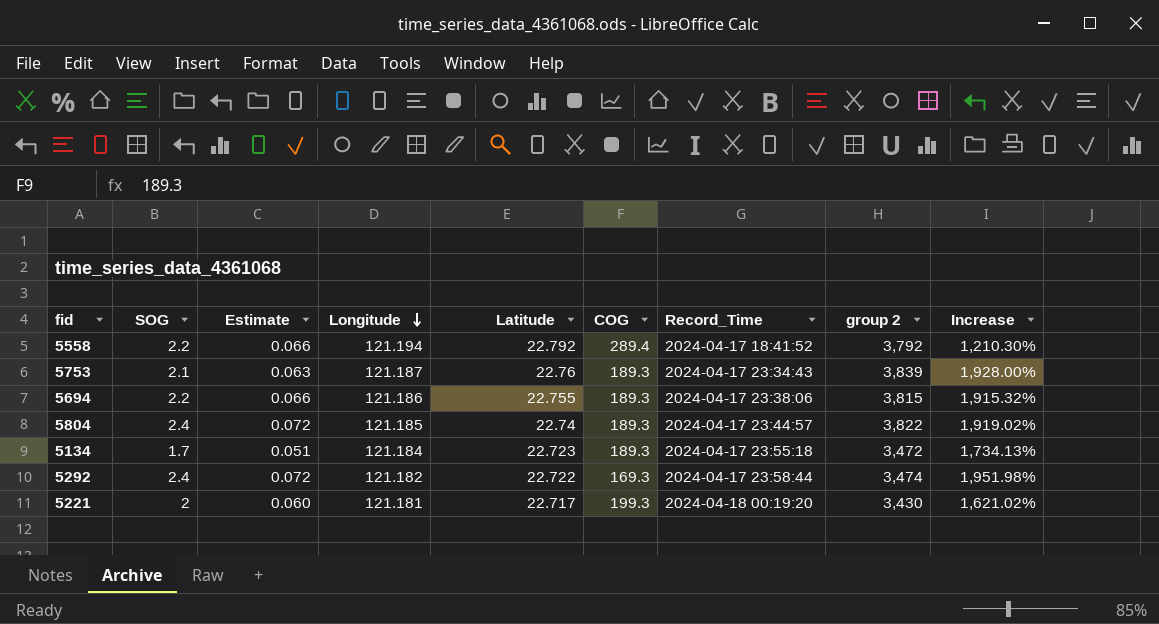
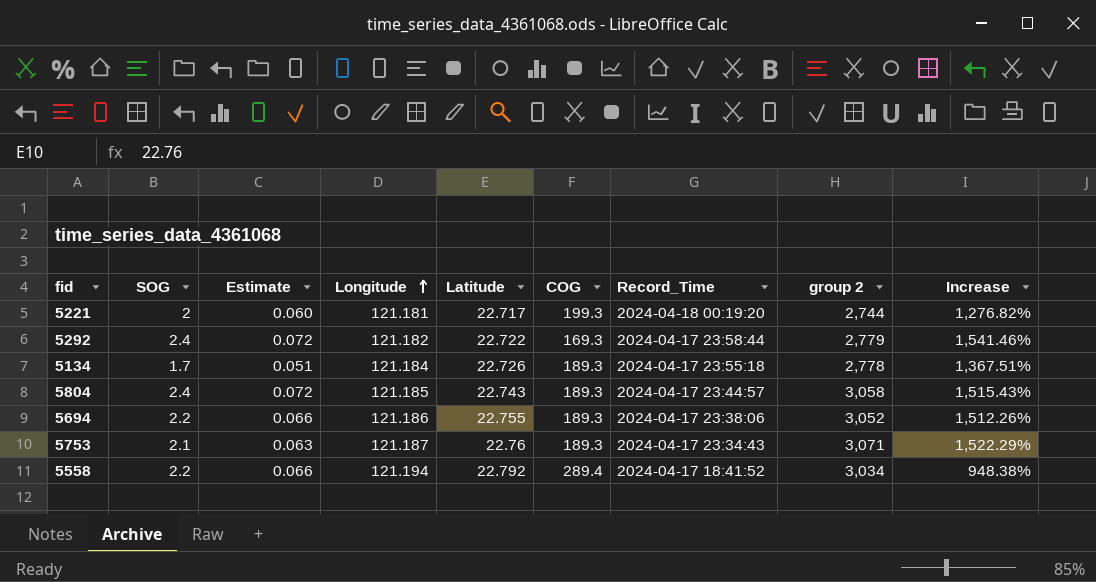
row order: Longitude descending -> Longitude ascending
5221 | group 2: 3,430 -> 2,744
5221 | Increase: 1,621.02% -> 1,276.82%
5292 | group 2: 3,474 -> 2,779
5292 | Increase: 1,951.98% -> 1,541.46%
5134 | Latitude: 22.723 -> 22.726
5134 | group 2: 3,472 -> 2,778
5134 | Increase: 1,734.13% -> 1,367.51%
5804 | Latitude: 22.74 -> 22.743
5804 | group 2: 3,822 -> 3,058
5804 | Increase: 1,919.02% -> 1,515.43%
5694 | group 2: 3,815 -> 3,052
5694 | Increase: 1,915.32% -> 1,512.26%
5753 | group 2: 3,839 -> 3,071
5753 | Increase: 1,928.00% -> 1,522.29%
5558 | group 2: 3,792 -> 3,034
5558 | Increase: 1,210.30% -> 948.38%

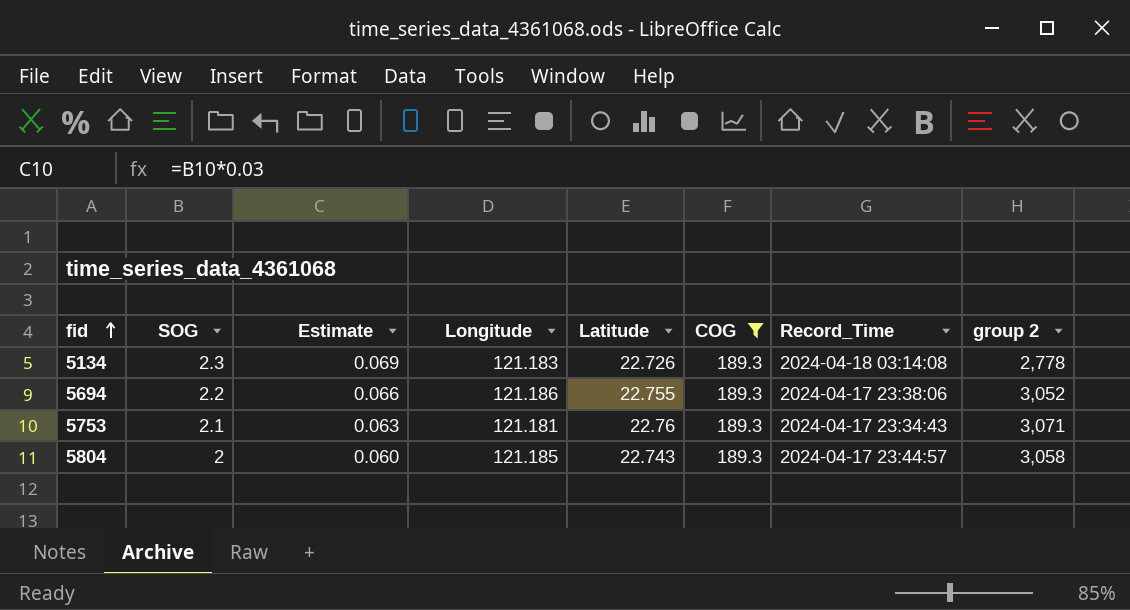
filter: none -> COG = 189.3
row order: Longitude ascending -> fid ascending
column Increase | formula: ([group 2] - [COG]) / [COG] -> none
5134 | SOG: 1.7 -> 2.3
5134 | Estimate: 0.051 -> 0.069
5134 | Longitude: 121.184 -> 121.183
5134 | Record_Time: 2024-04-17 23:55:18 -> 2024-04-18 03:14:08
5753 | Longitude: 121.187 -> 121.181
5804 | SOG: 2.4 -> 2
5804 | Estimate: 0.072 -> 0.060

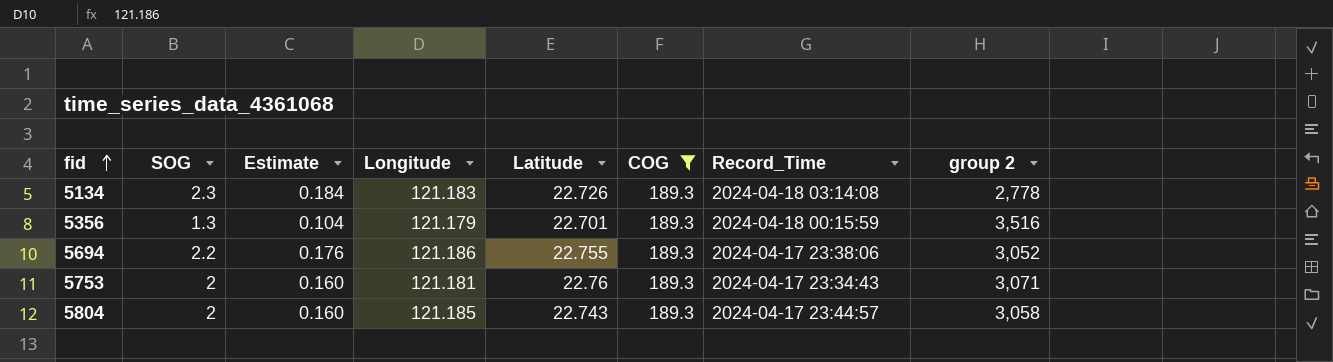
column Estimate | formula: [SOG] * 0.03 -> [SOG] * 0.08
row 5356: none -> 1.3 | 0.104 | 121.179 | 22.701 | 189.3 | 2024-04-18 00:15:59 | 3,516
5753 | SOG: 2.1 -> 2

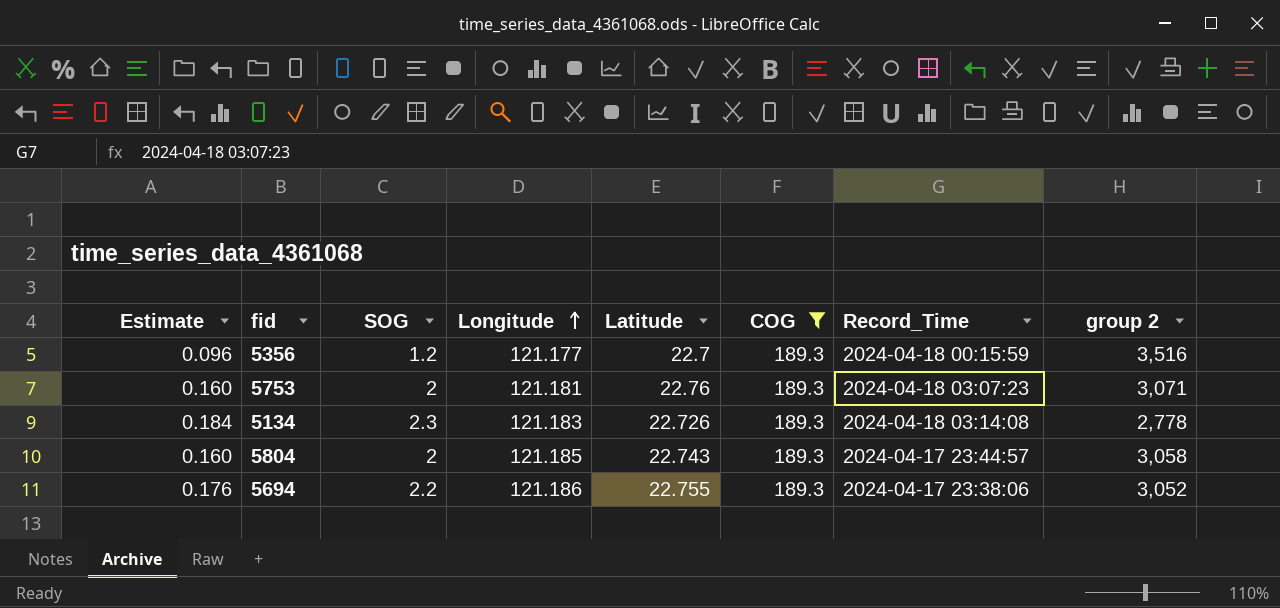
row order: fid ascending -> Longitude ascending
column Estimate | position: 3 -> 1
5356 | Estimate: 0.104 -> 0.096
5356 | SOG: 1.3 -> 1.2
5356 | Longitude: 121.179 -> 121.177
5356 | Latitude: 22.701 -> 22.7
5753 | Record_Time: 2024-04-17 23:34:43 -> 2024-04-18 03:07:23

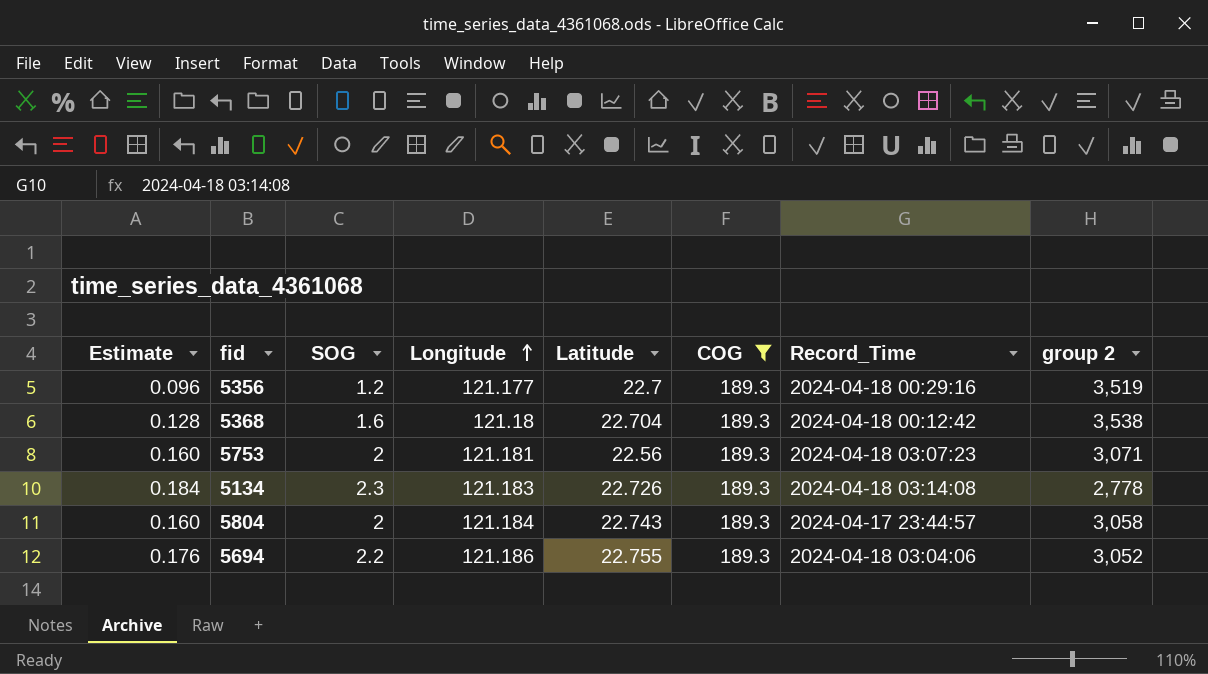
5356 | Record_Time: 2024-04-18 00:15:59 -> 2024-04-18 00:29:16
5356 | group 2: 3,516 -> 3,519
row 5368: none -> 0.128 | 1.6 | 121.18 | 22.704 | 189.3 | 2024-04-18 00:12:42 | 3,538
5753 | Latitude: 22.76 -> 22.56
5804 | Longitude: 121.185 -> 121.184
5694 | Record_Time: 2024-04-17 23:38:06 -> 2024-04-18 03:04:06

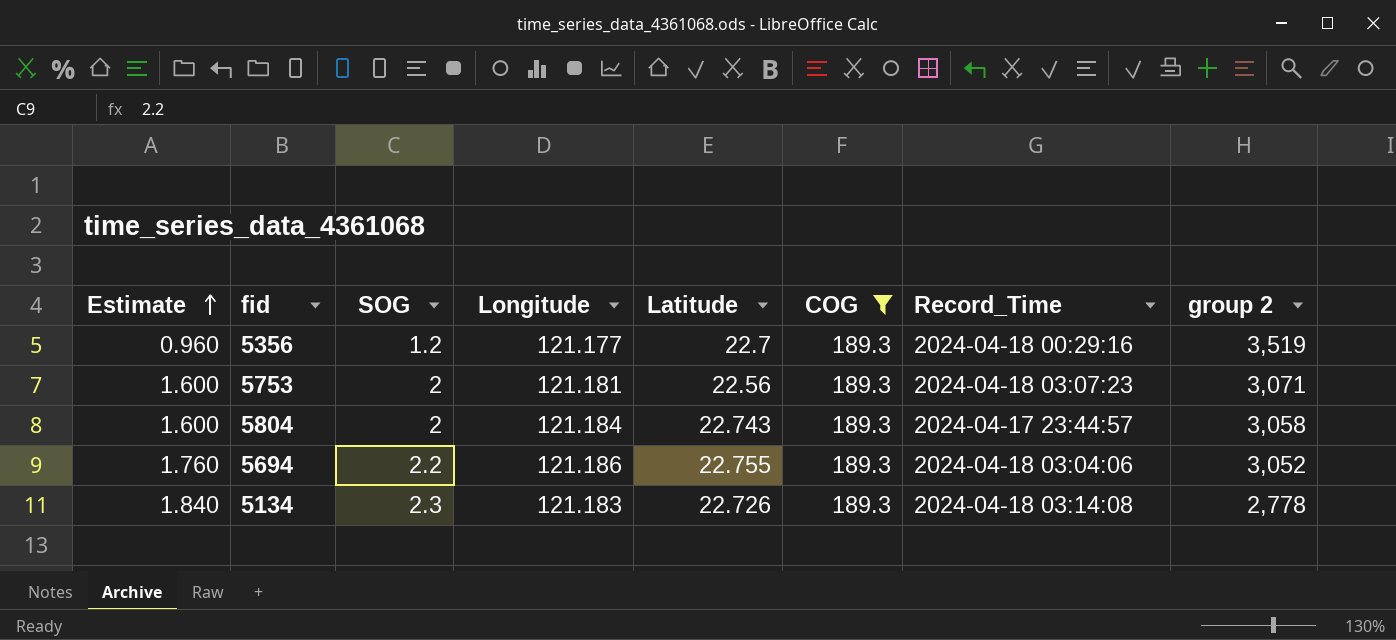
row order: Longitude ascending -> Estimate ascending
column Estimate | formula: [SOG] * 0.08 -> [SOG] * 0.8
row 5368: 0.128 | 1.6 | 121.18 | 22.704 | 189.3 | 2024-04-18 00:12:42 | 3,538 -> none

